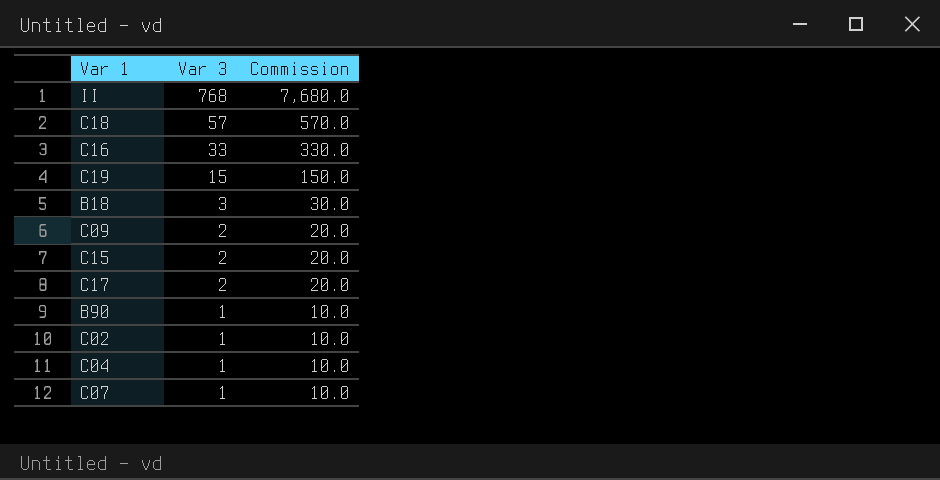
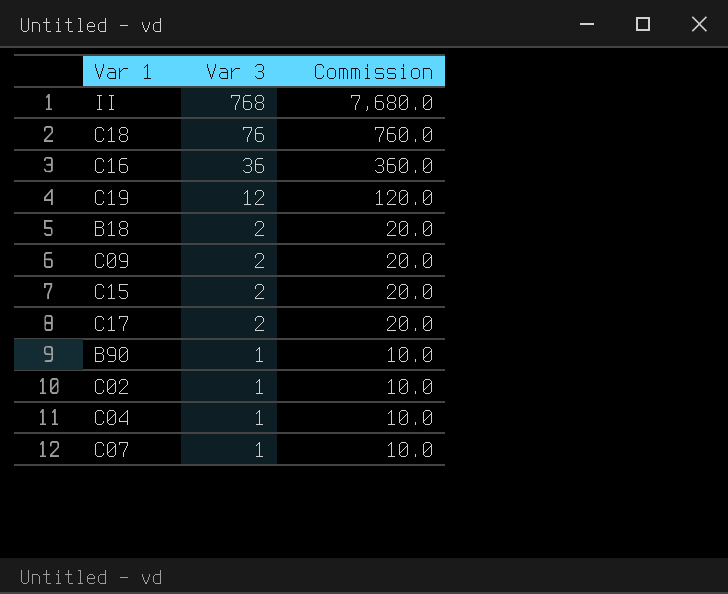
C18 | Var 3: 57 -> 76
C18 | Commission: 570.0 -> 760.0
C16 | Var 3: 33 -> 36
C16 | Commission: 330.0 -> 360.0
C19 | Var 3: 15 -> 12
C19 | Commission: 150.0 -> 120.0
B18 | Var 3: 3 -> 2
B18 | Commission: 30.0 -> 20.0

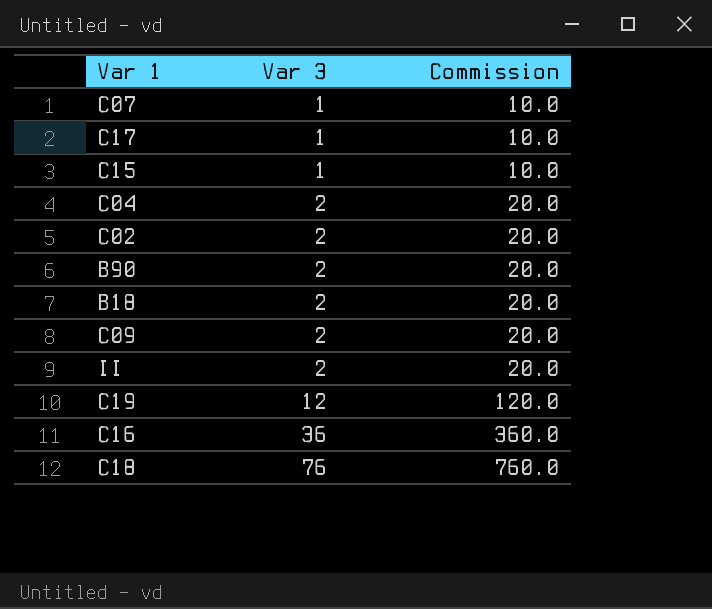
row order: Var 3 descending -> Var 3 ascending
C17 | Var 3: 2 -> 1
C17 | Commission: 20.0 -> 10.0
C15 | Var 3: 2 -> 1
C15 | Commission: 20.0 -> 10.0
C04 | Var 3: 1 -> 2
C04 | Commission: 10.0 -> 20.0
C02 | Var 3: 1 -> 2
C02 | Commission: 10.0 -> 20.0
B90 | Var 3: 1 -> 2
B90 | Commission: 10.0 -> 20.0
II | Var 3: 768 -> 2
II | Commission: 7,680.0 -> 20.0

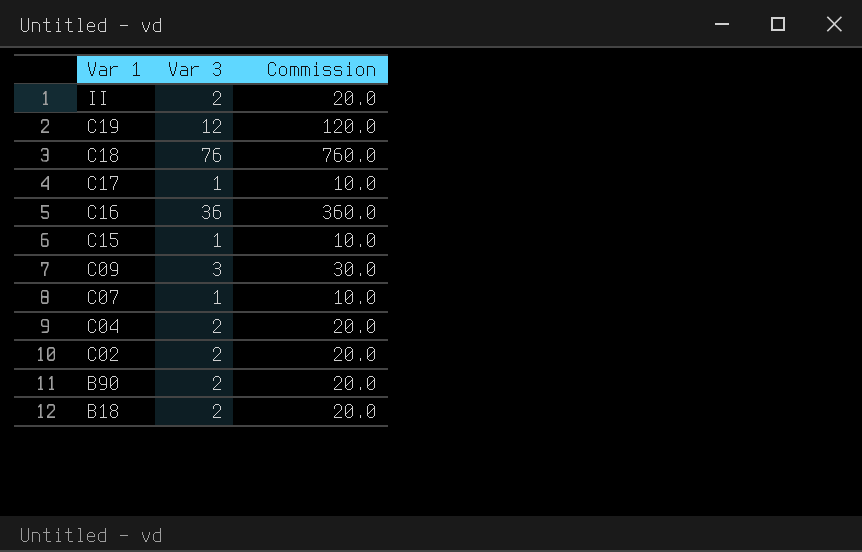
row order: Var 3 ascending -> Var 1 descending
C09 | Var 3: 2 -> 3
C09 | Commission: 20.0 -> 30.0

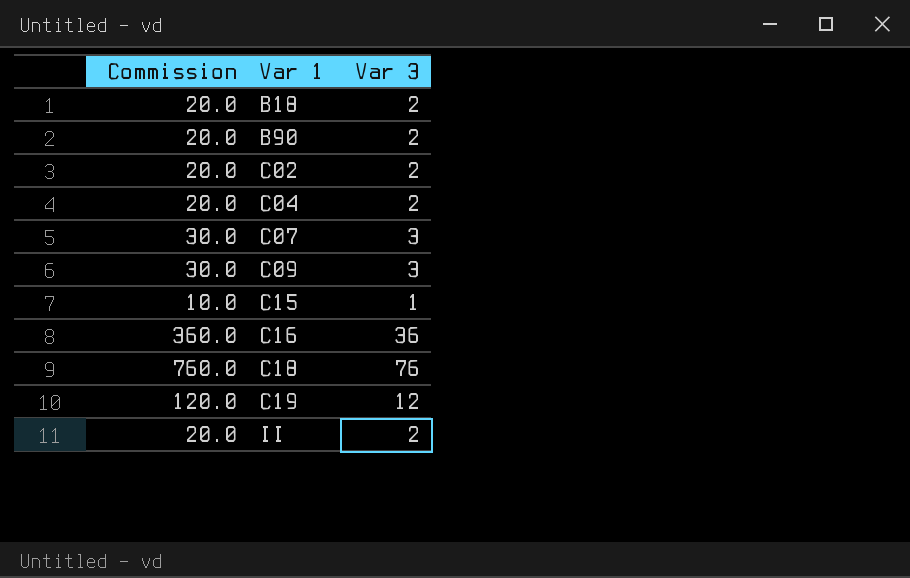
row order: Var 1 descending -> Var 1 ascending
column Commission | position: 3 -> 1
row C17: 1 | 10.0 -> none
C07 | Commission: 10.0 -> 30.0
C07 | Var 3: 1 -> 3

